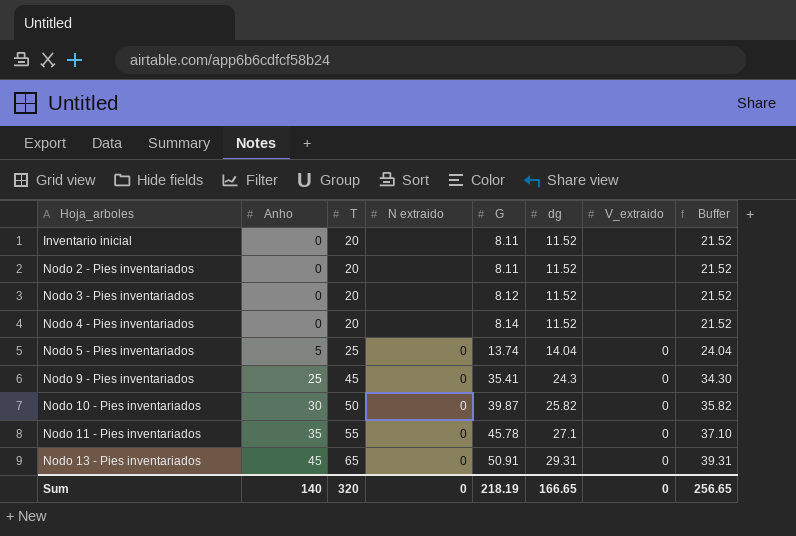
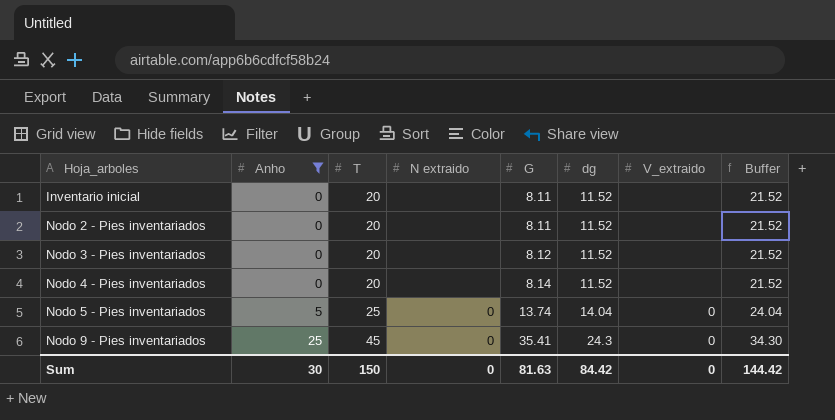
filter: none -> Anho <= 25
Sum | Anho: 140 -> 30
Sum | T: 320 -> 150
Sum | G: 218.19 -> 81.63
Sum | dg: 166.65 -> 84.42
Sum | Buffer: 256.65 -> 144.42

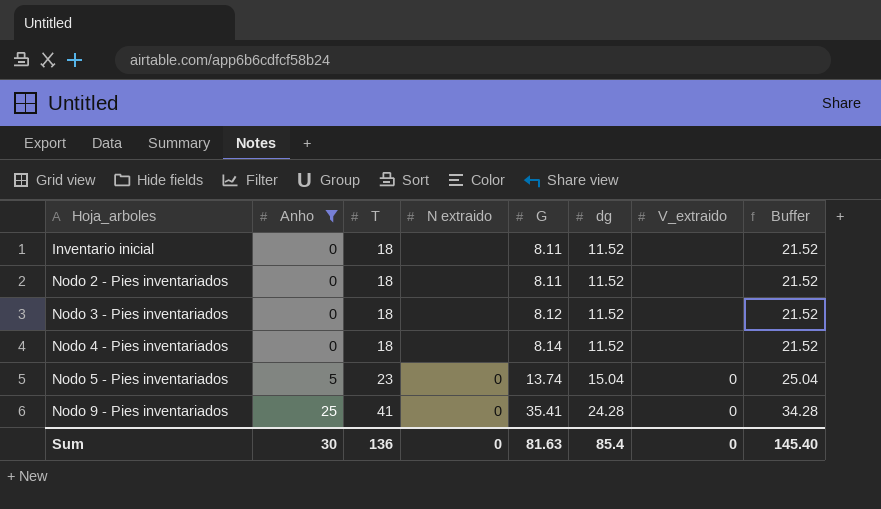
Inventario inicial | T: 20 -> 18
Nodo 2 - Pies inventariados | T: 20 -> 18
Nodo 3 - Pies inventariados | T: 20 -> 18
Nodo 4 - Pies inventariados | T: 20 -> 18
Nodo 5 - Pies inventariados | T: 25 -> 23
Nodo 5 - Pies inventariados | dg: 14.04 -> 15.04
Nodo 5 - Pies inventariados | Buffer: 24.04 -> 25.04
Nodo 9 - Pies inventariados | T: 45 -> 41
Nodo 9 - Pies inventariados | dg: 24.3 -> 24.28
Nodo 9 - Pies inventariados | Buffer: 34.30 -> 34.28
Sum | T: 150 -> 136
Sum | dg: 84.42 -> 85.4
Sum | Buffer: 144.42 -> 145.40

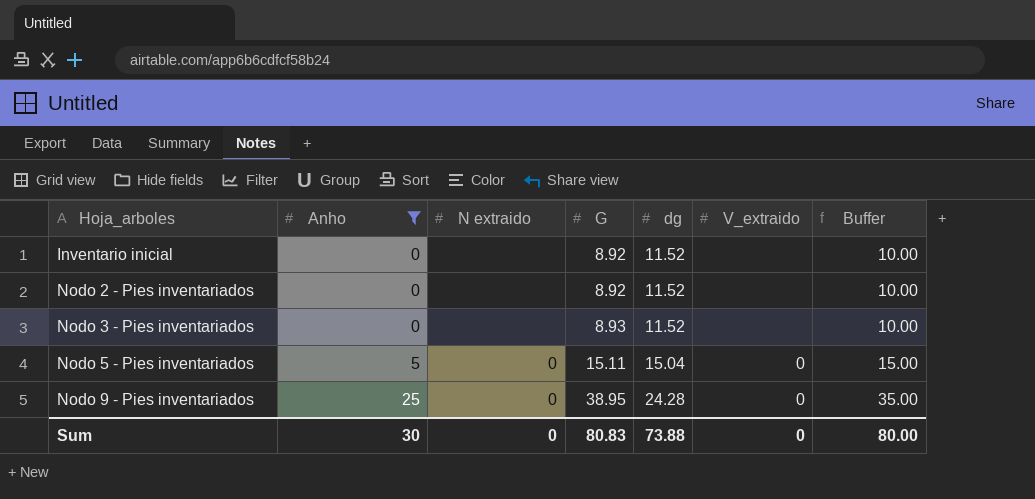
column T | position: 3 -> none
column Buffer | formula: [dg] + 10 -> [Anho] + 10
row Nodo 4 - Pies inventariados: 0 | 18 | none | 8.14 | 11.52 | none | 21.52 -> none
Inventario inicial | G: 8.11 -> 8.92
Nodo 2 - Pies inventariados | G: 8.11 -> 8.92
Nodo 3 - Pies inventariados | G: 8.12 -> 8.93
Nodo 5 - Pies inventariados | G: 13.74 -> 15.11
Nodo 9 - Pies inventariados | G: 35.41 -> 38.95
Sum | G: 81.63 -> 80.83
Sum | dg: 85.4 -> 73.88
Sum | Buffer: 145.40 -> 80.00

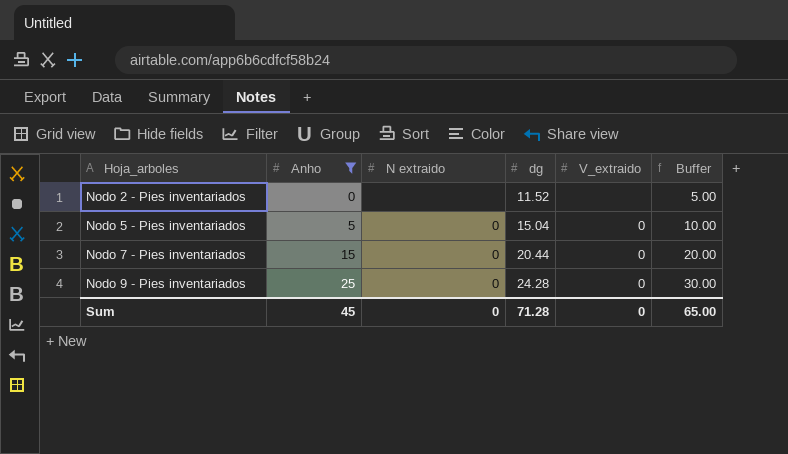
column G | position: 4 -> none
column Buffer | formula: [Anho] + 10 -> [Anho] + 5
row Inventario inicial: 0 | none | 8.92 | 11.52 | none | 10.00 -> none
row Nodo 3 - Pies inventariados: 0 | none | 8.93 | 11.52 | none | 10.00 -> none
row Nodo 7 - Pies inventariados: none -> 15 | 0 | 20.44 | 0 | 20.00
Sum | Anho: 30 -> 45
Sum | dg: 73.88 -> 71.28
Sum | Buffer: 80.00 -> 65.00

